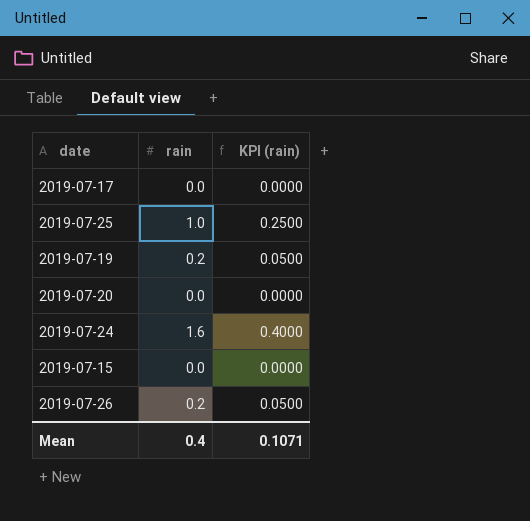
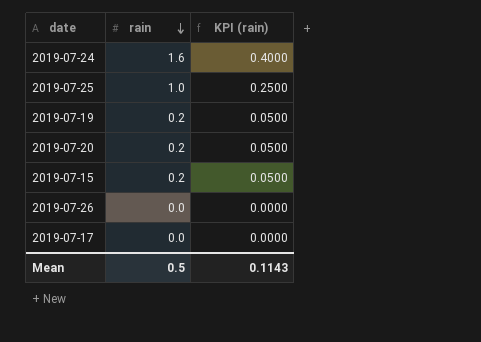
row order: none -> rain descending
2019-07-20 | rain: 0.0 -> 0.2
2019-07-20 | KPI (rain): 0.0000 -> 0.0500
2019-07-15 | rain: 0.0 -> 0.2
2019-07-15 | KPI (rain): 0.0000 -> 0.0500
2019-07-26 | rain: 0.2 -> 0.0
2019-07-26 | KPI (rain): 0.0500 -> 0.0000
Mean | rain: 0.4 -> 0.5
Mean | KPI (rain): 0.1071 -> 0.1143

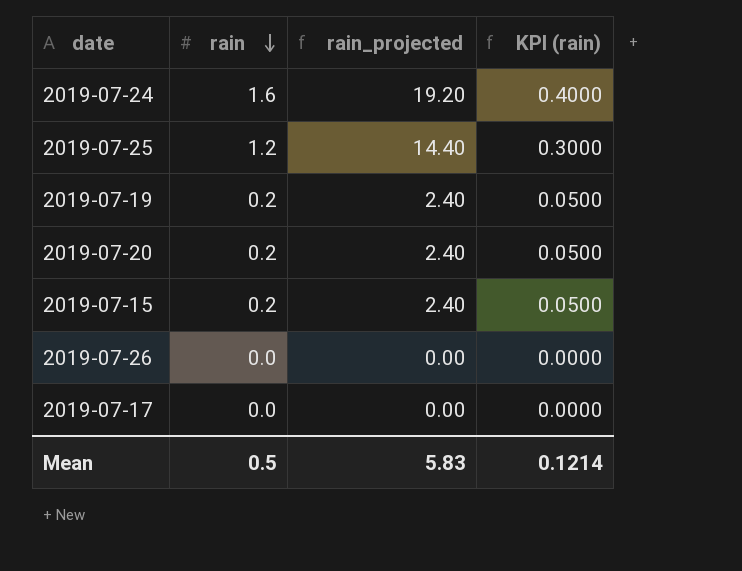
column rain_projected | formula: none -> [rain] * 12
2019-07-25 | rain: 1.0 -> 1.2
2019-07-25 | KPI (rain): 0.2500 -> 0.3000
Mean | KPI (rain): 0.1143 -> 0.1214

